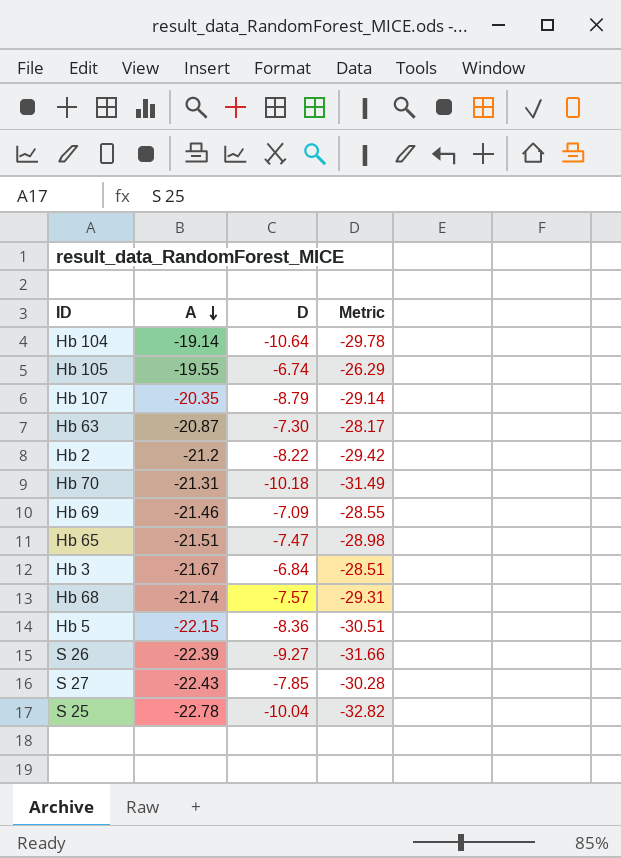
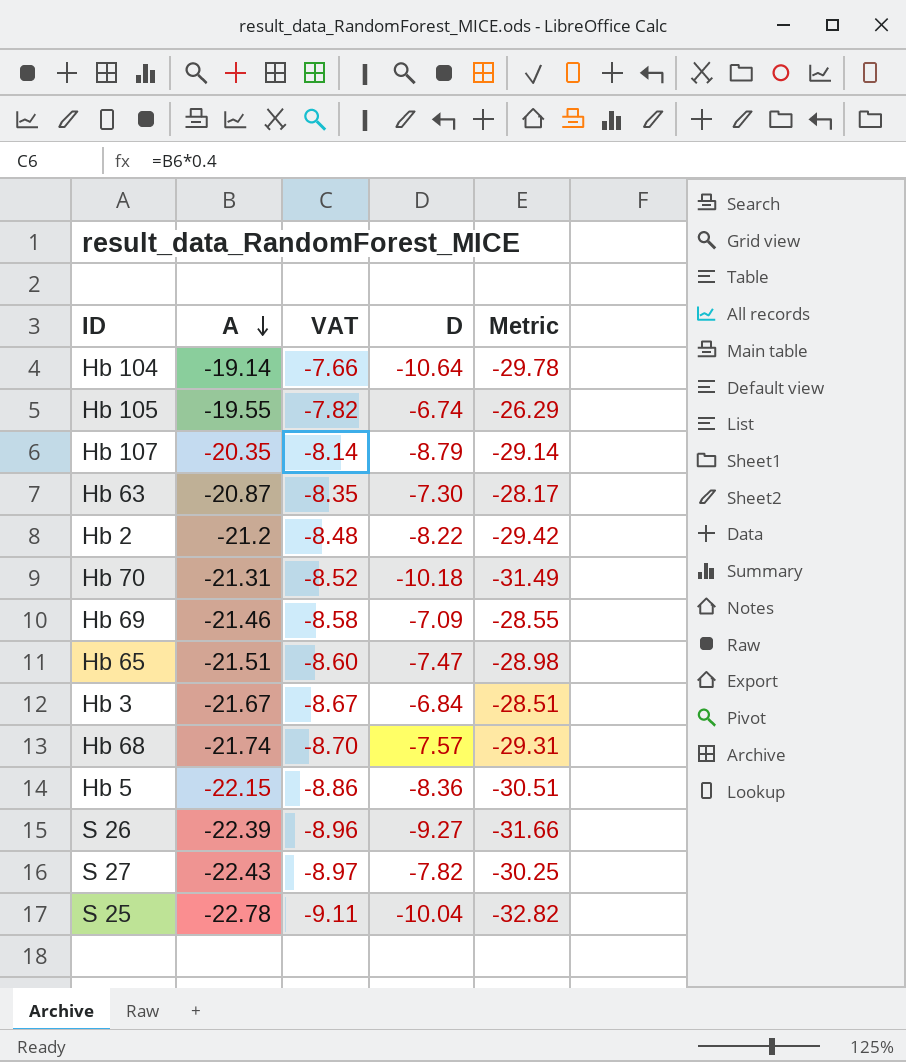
column VAT | formula: none -> [A] * 0.4
S 27 | D: -7.85 -> -7.82
S 27 | Metric: -30.28 -> -30.25

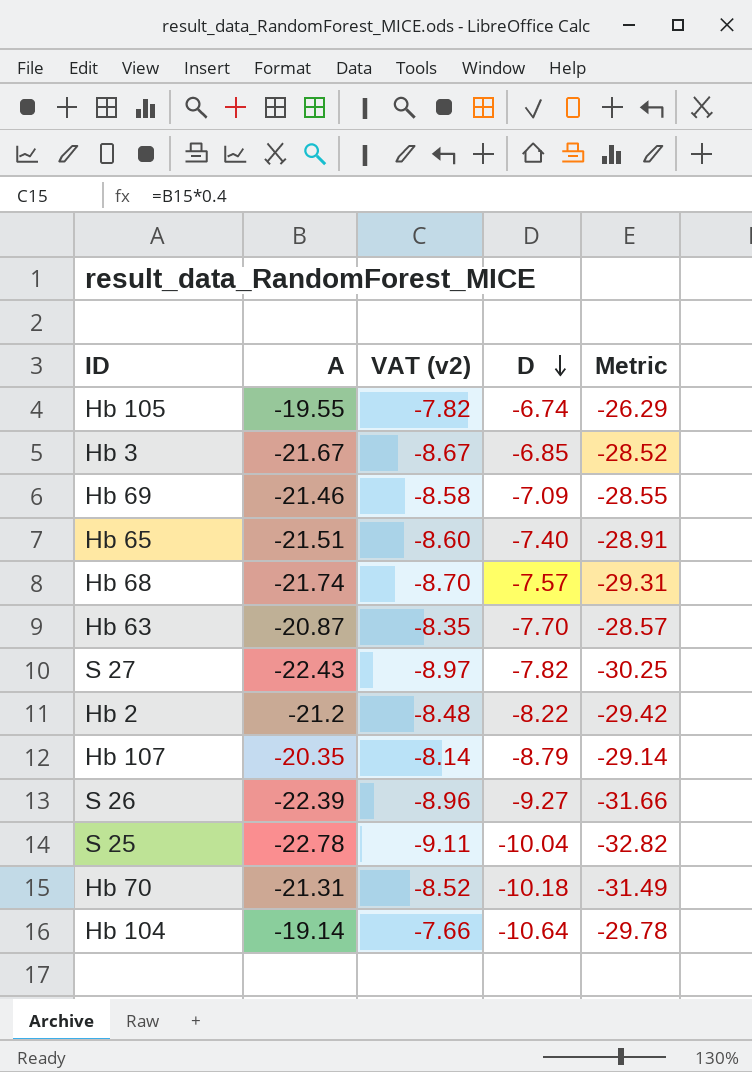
row order: A descending -> D descending
column name: VAT -> VAT (v2)
row Hb 5: -22.15 | -8.86 | -8.36 | -30.51 -> none
Hb 3 | D: -6.84 -> -6.85
Hb 3 | Metric: -28.51 -> -28.52
Hb 65 | D: -7.47 -> -7.40
Hb 65 | Metric: -28.98 -> -28.91
Hb 63 | D: -7.30 -> -7.70
Hb 63 | Metric: -28.17 -> -28.57

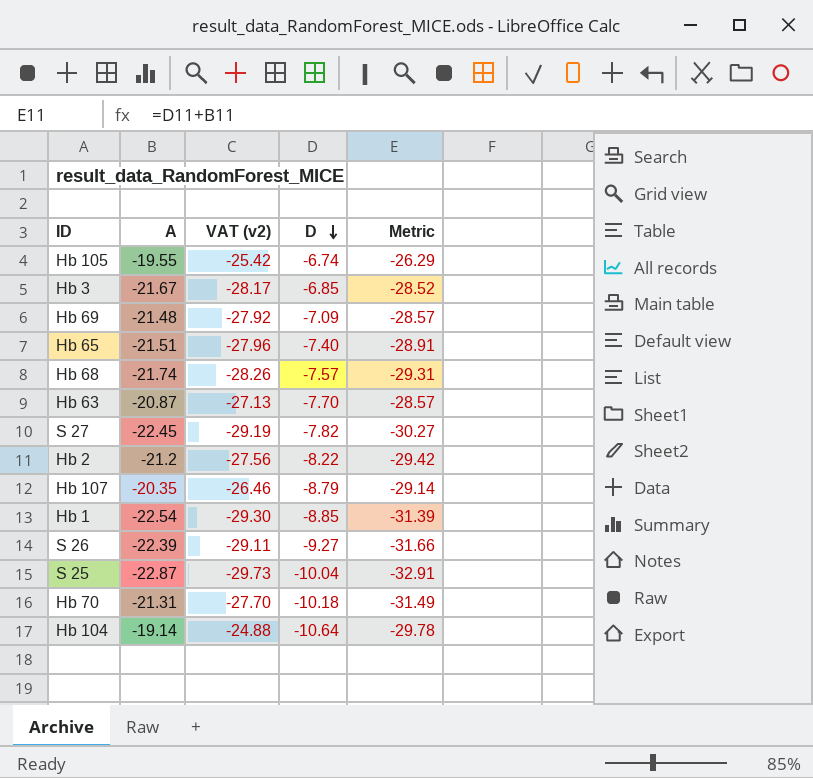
column VAT (v2) | formula: [A] * 0.4 -> [A] * 1.3
Hb 69 | A: -21.46 -> -21.48
Hb 69 | Metric: -28.55 -> -28.57
S 27 | A: -22.43 -> -22.45
S 27 | Metric: -30.25 -> -30.27
row Hb 1: none -> -22.54 | -29.30 | -8.85 | -31.39
S 25 | A: -22.78 -> -22.87
S 25 | Metric: -32.82 -> -32.91

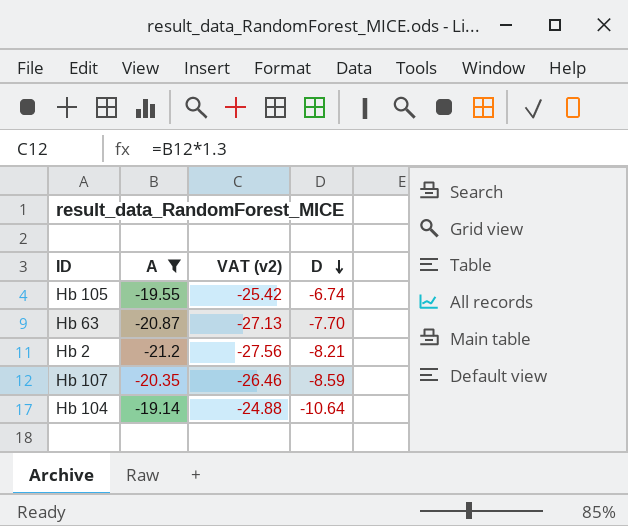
filter: none -> A >= -21.2
column Metric | formula: [A] + [D] -> none
Hb 2 | D: -8.22 -> -8.21
Hb 107 | D: -8.79 -> -8.59

